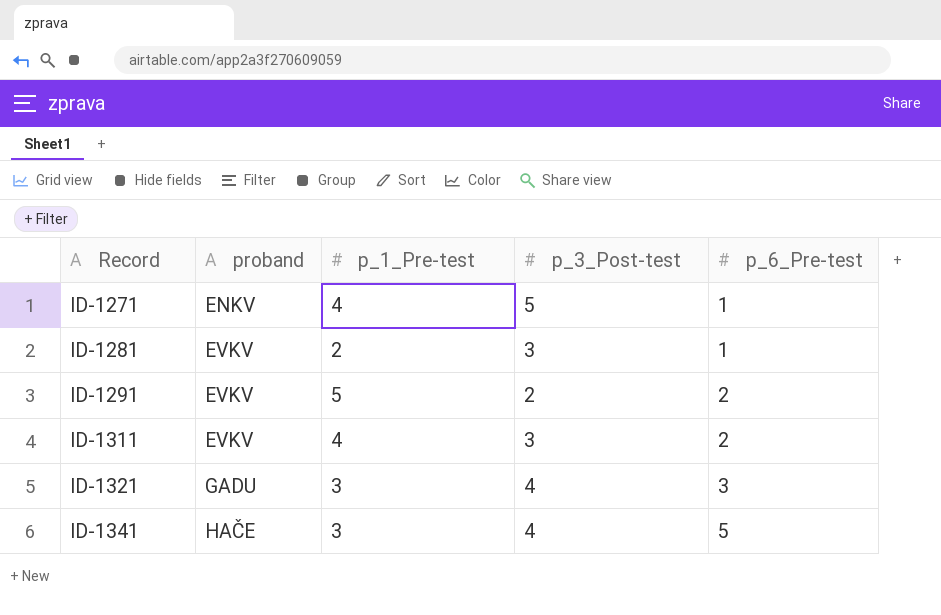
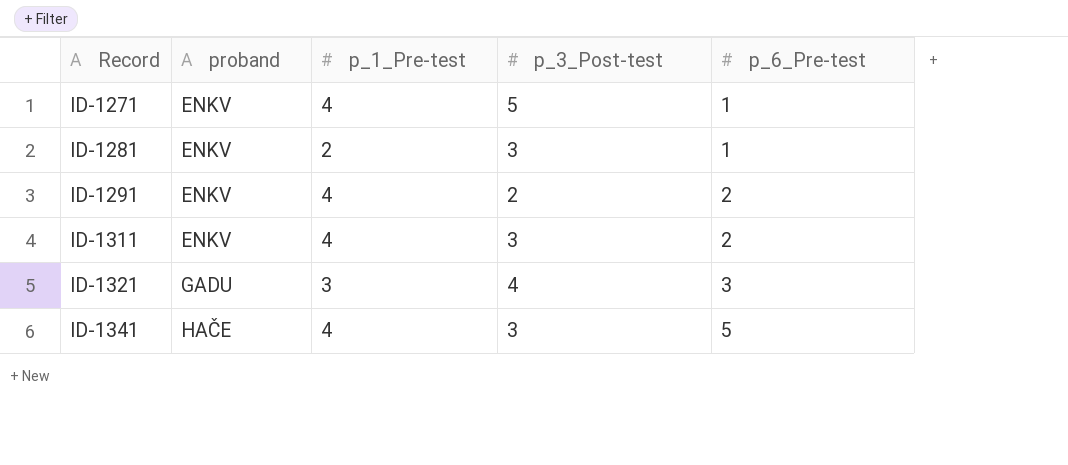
ID-1281 | proband: EVKV -> ENKV
ID-1291 | proband: EVKV -> ENKV
ID-1291 | p_1_Pre-test: 5 -> 4
ID-1311 | proband: EVKV -> ENKV
ID-1341 | p_1_Pre-test: 3 -> 4
ID-1341 | p_3_Post-test: 4 -> 3

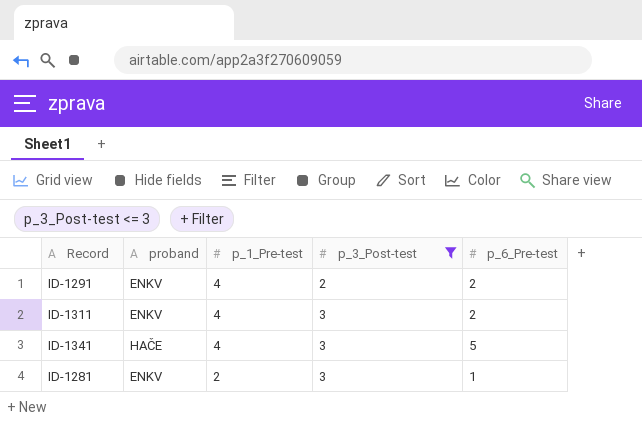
filter: none -> p_3_Post-test <= 3
row order: Record ascending -> p_1_Pre-test descending

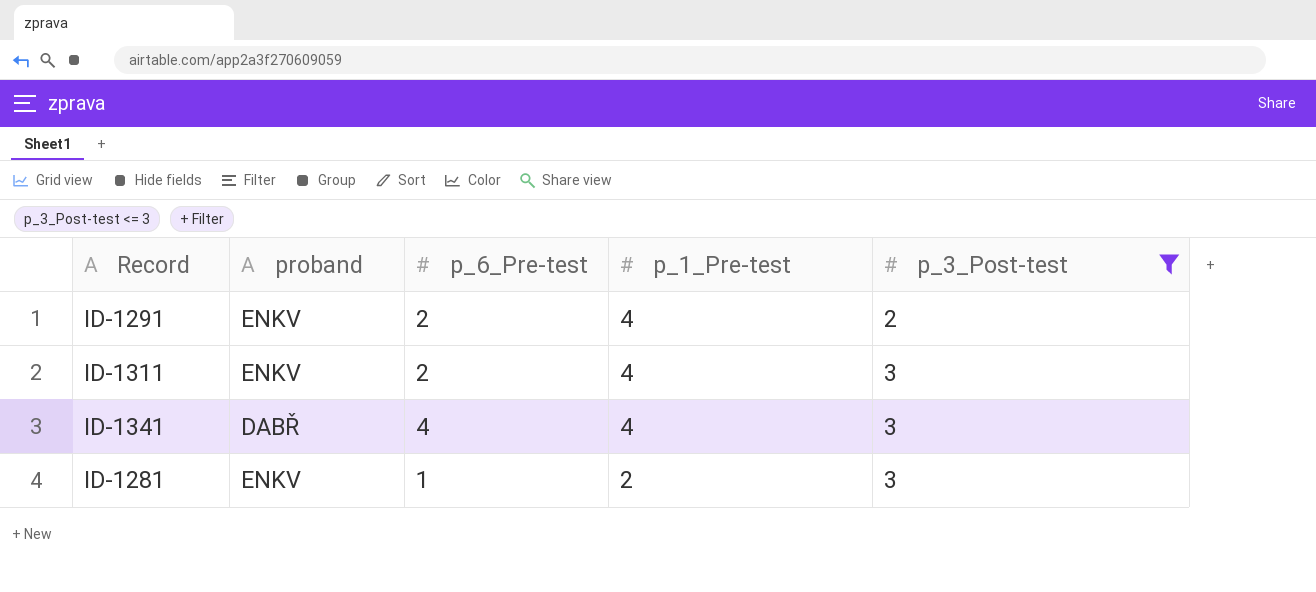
column p_6_Pre-test | position: 5 -> 3
ID-1341 | proband: HAČE -> DABŘ
ID-1341 | p_6_Pre-test: 5 -> 4

